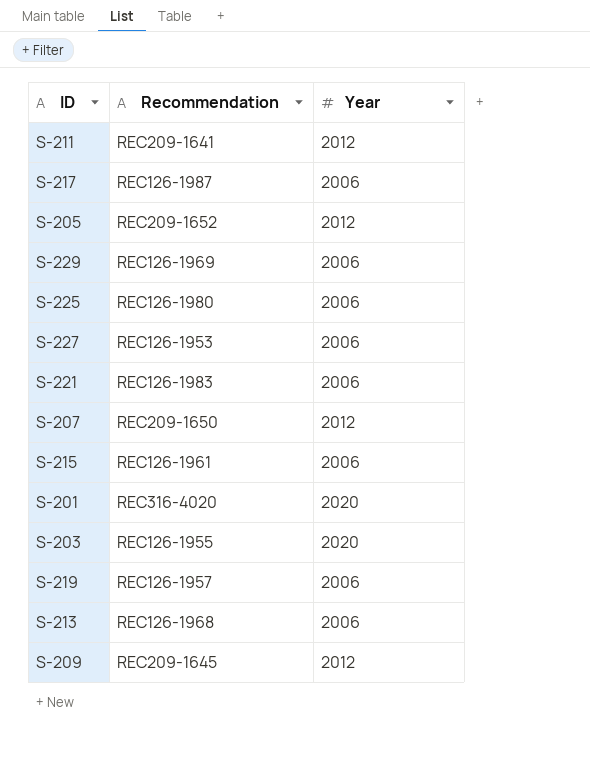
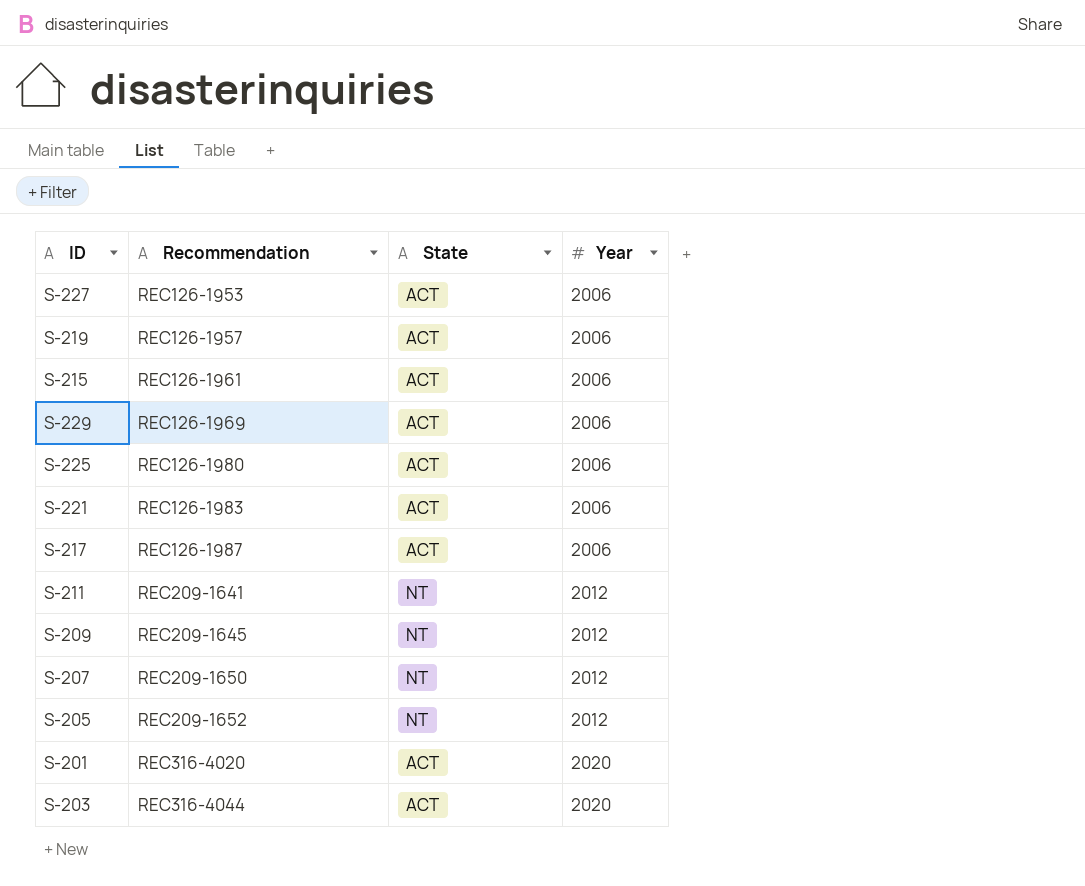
row order: none -> Recommendation ascending
column State | position: none -> 3
row S-213: REC126-1968 | 2006 -> none
S-203 | Recommendation: REC126-1955 -> REC316-4044

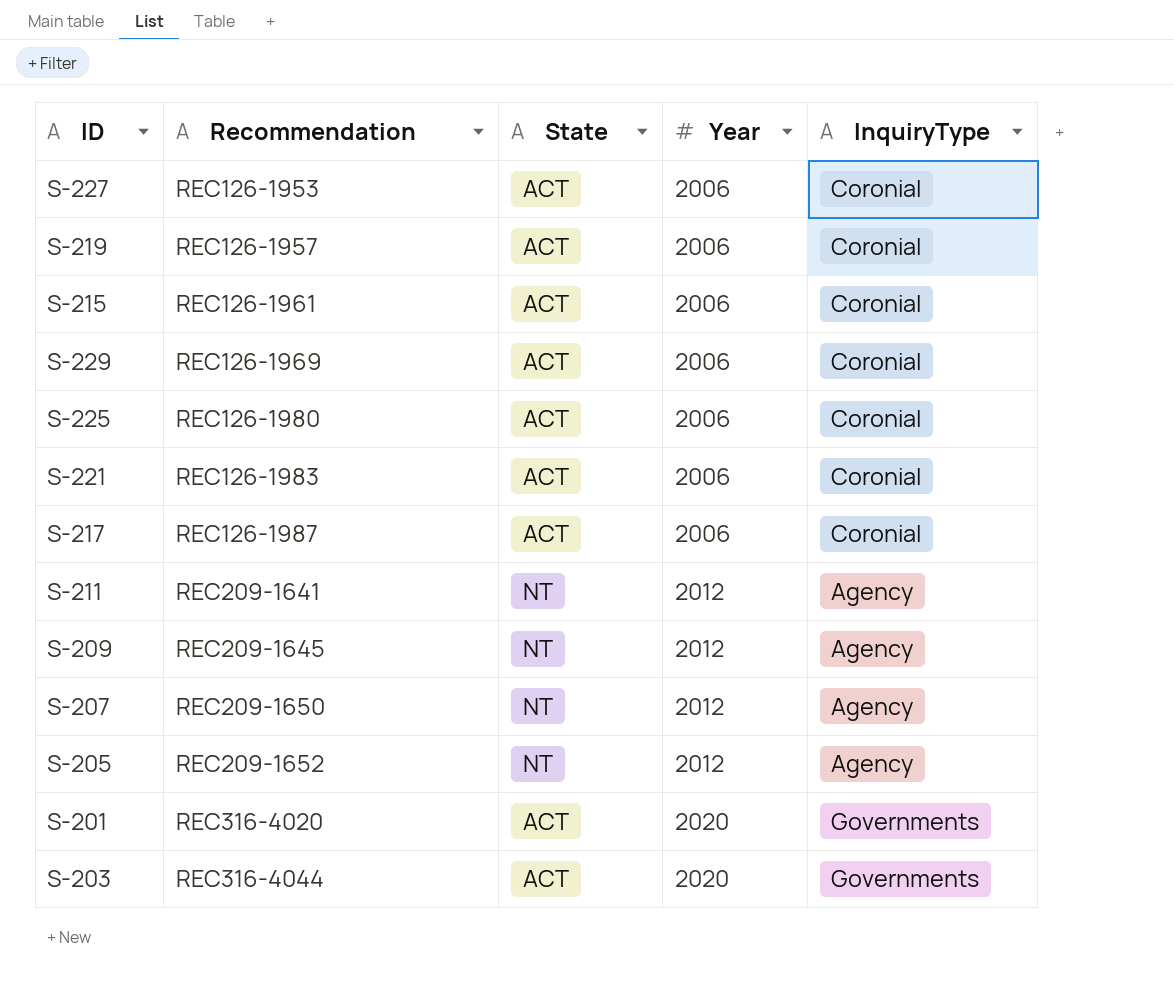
column InquiryType | position: none -> 5

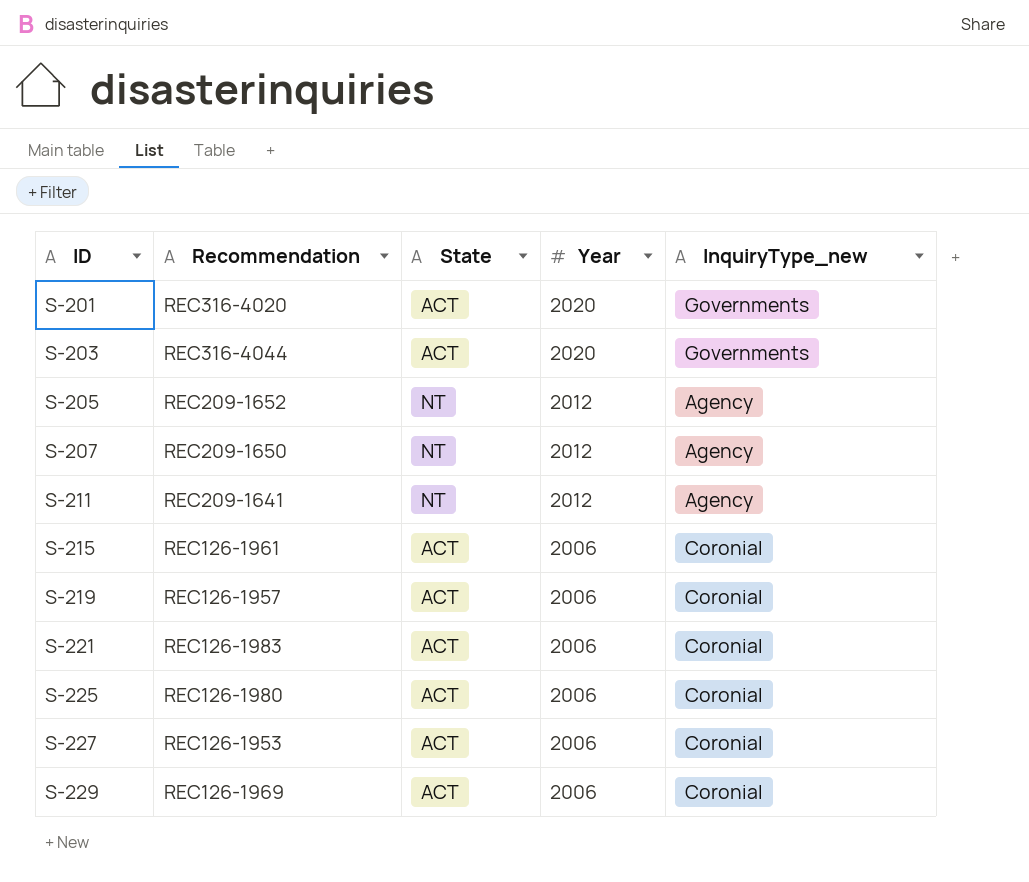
row order: Recommendation ascending -> ID ascending
column name: InquiryType -> InquiryType_new
row S-217: REC126-1987 | ACT | 2006 | Coronial -> none
row S-209: REC209-1645 | NT | 2012 | Agency -> none

